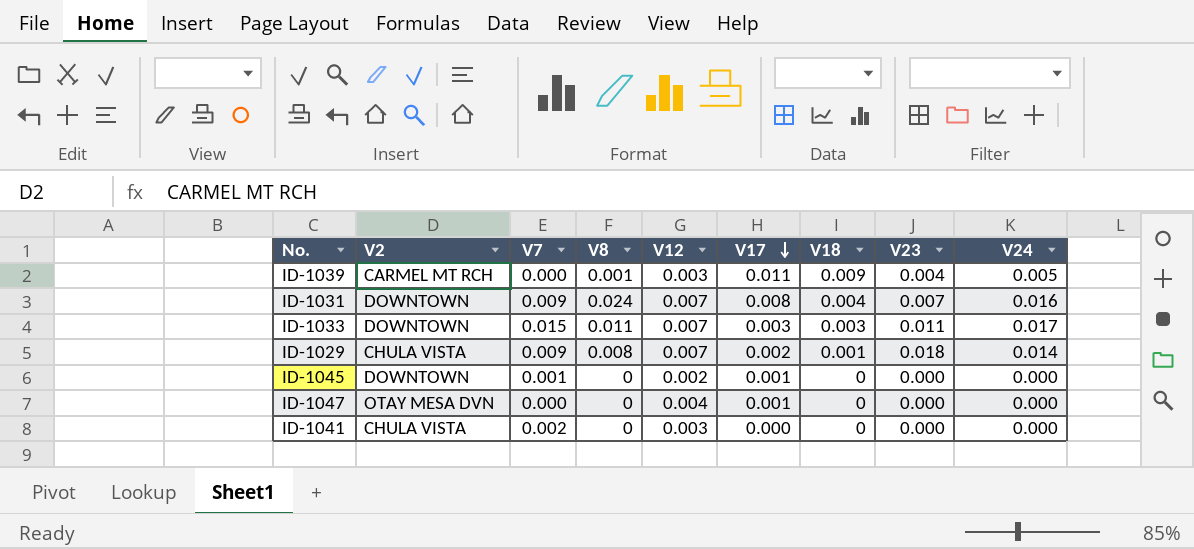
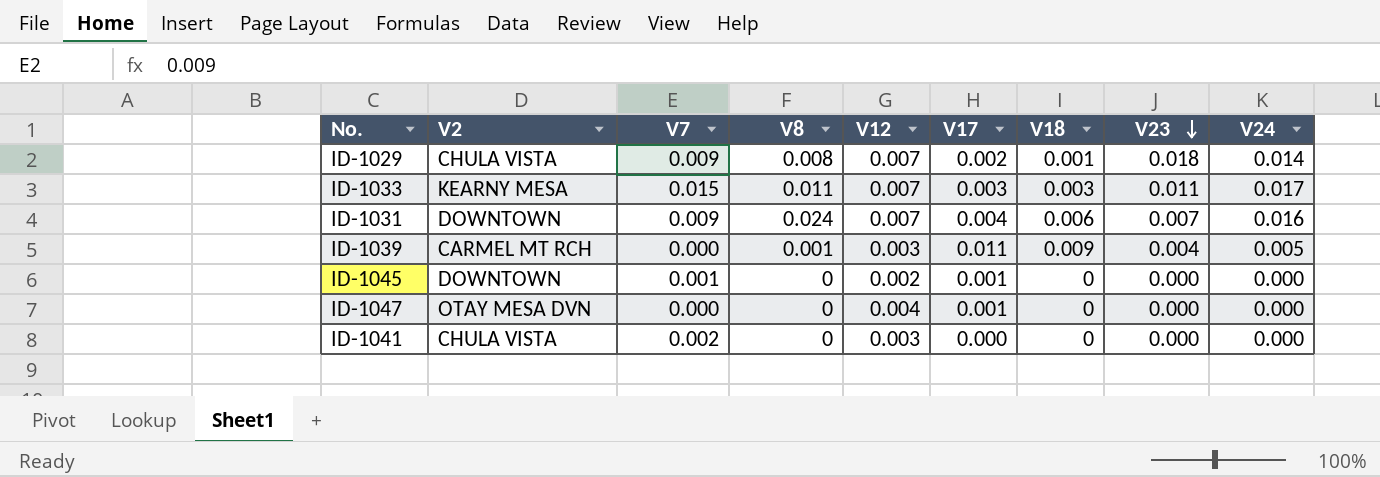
row order: V17 descending -> V23 descending
ID-1033 | V2: DOWNTOWN -> KEARNY MESA
ID-1031 | V17: 0.008 -> 0.004
ID-1031 | V18: 0.004 -> 0.006

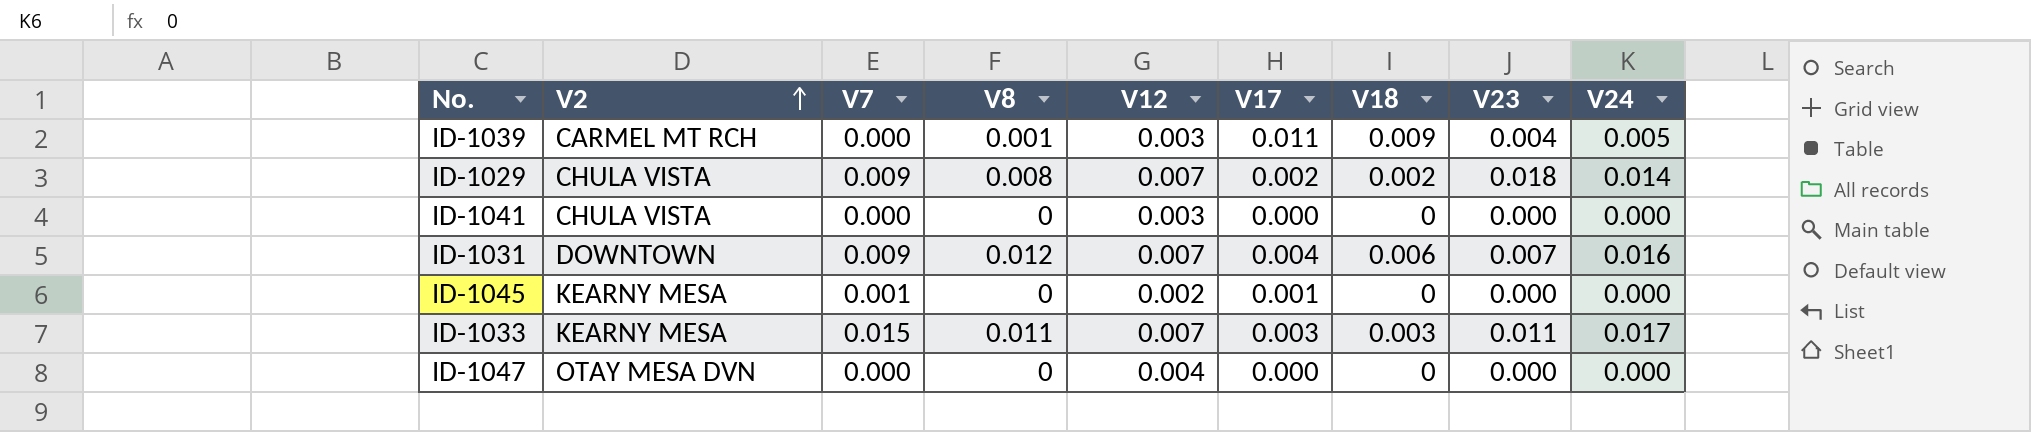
row order: V23 descending -> V2 ascending
ID-1029 | V18: 0.001 -> 0.002
ID-1041 | V7: 0.002 -> 0.000
ID-1031 | V8: 0.024 -> 0.012
ID-1045 | V2: DOWNTOWN -> KEARNY MESA
ID-1047 | V17: 0.001 -> 0.000

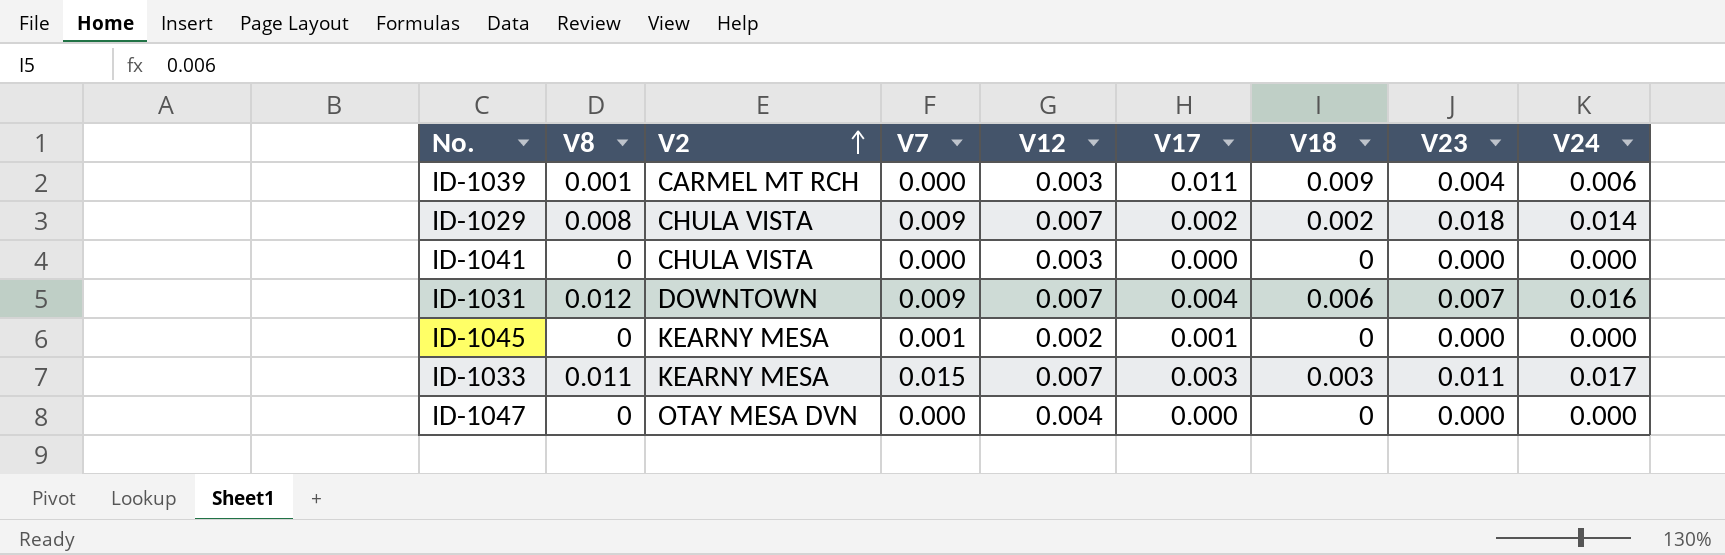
column V8 | position: 4 -> 2
ID-1039 | V24: 0.005 -> 0.006

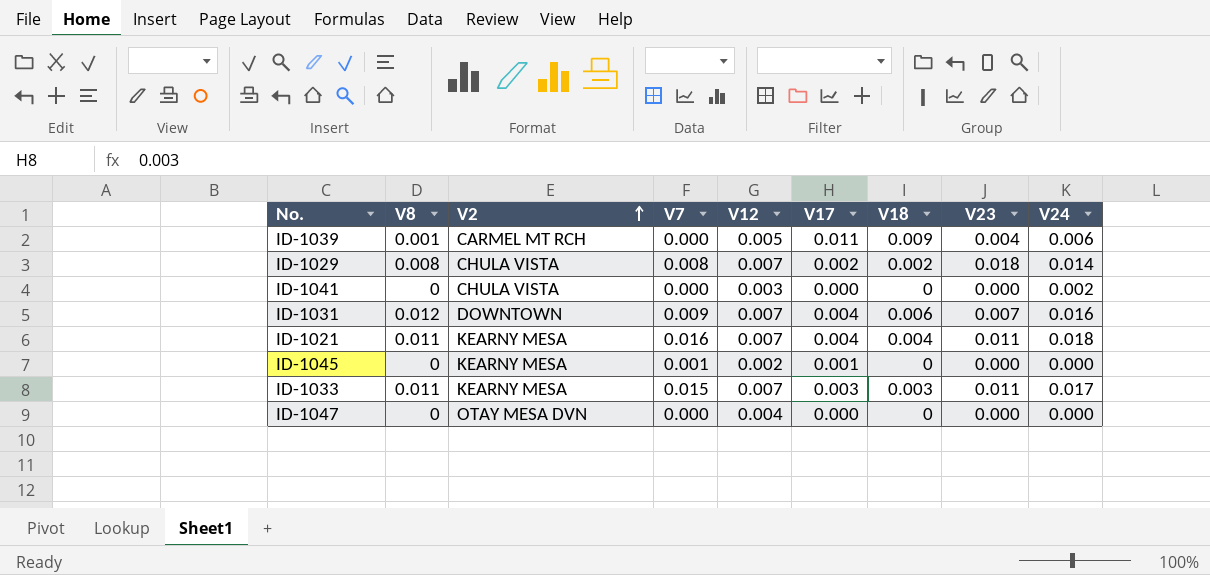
ID-1039 | V12: 0.003 -> 0.005
ID-1029 | V7: 0.009 -> 0.008
ID-1041 | V24: 0.000 -> 0.002
row ID-1021: none -> 0.011 | KEARNY MESA | 0.016 | 0.007 | 0.004 | 0.004 | 0.011 | 0.018

